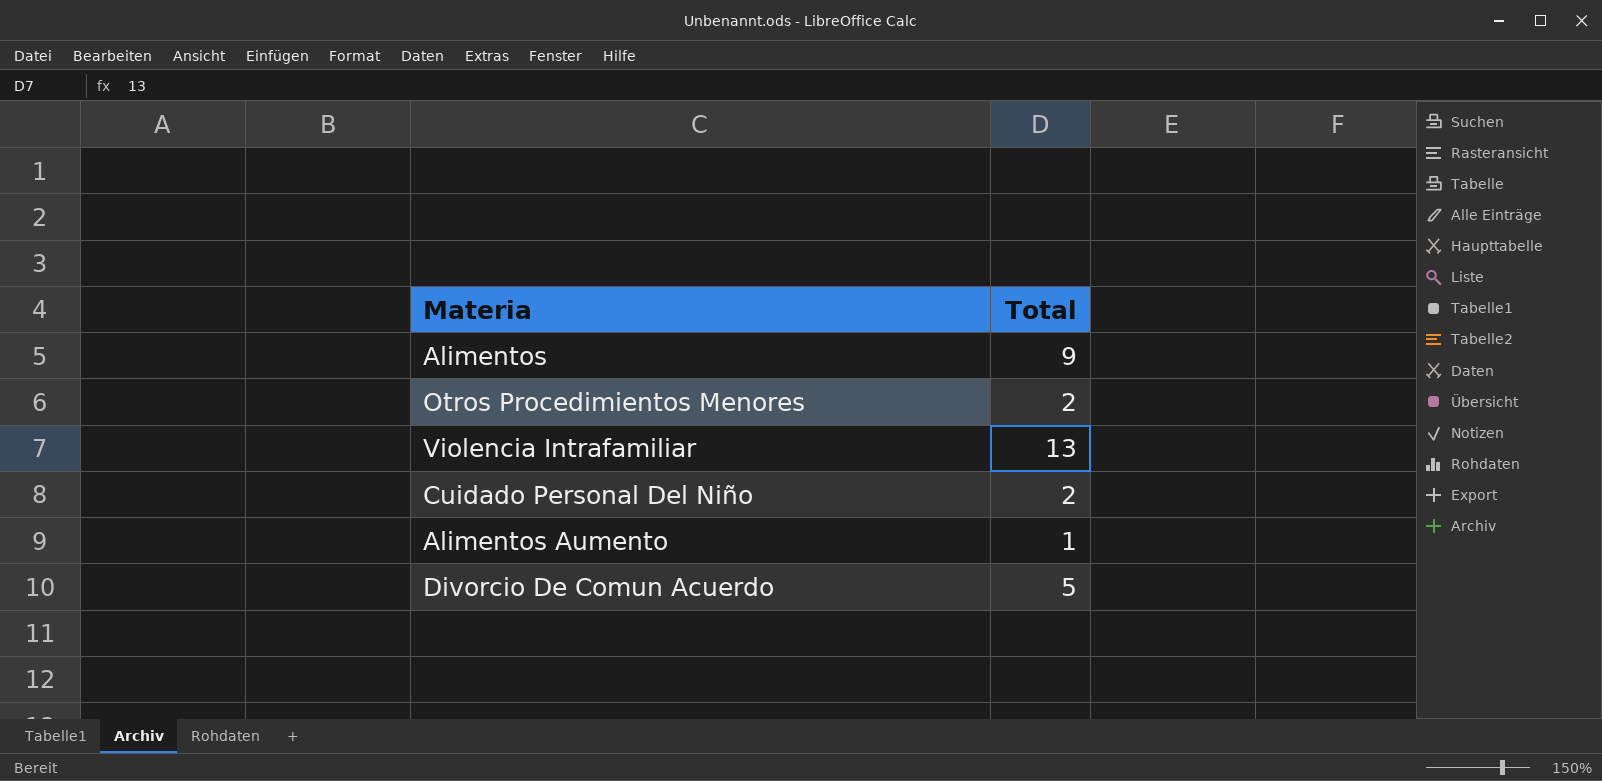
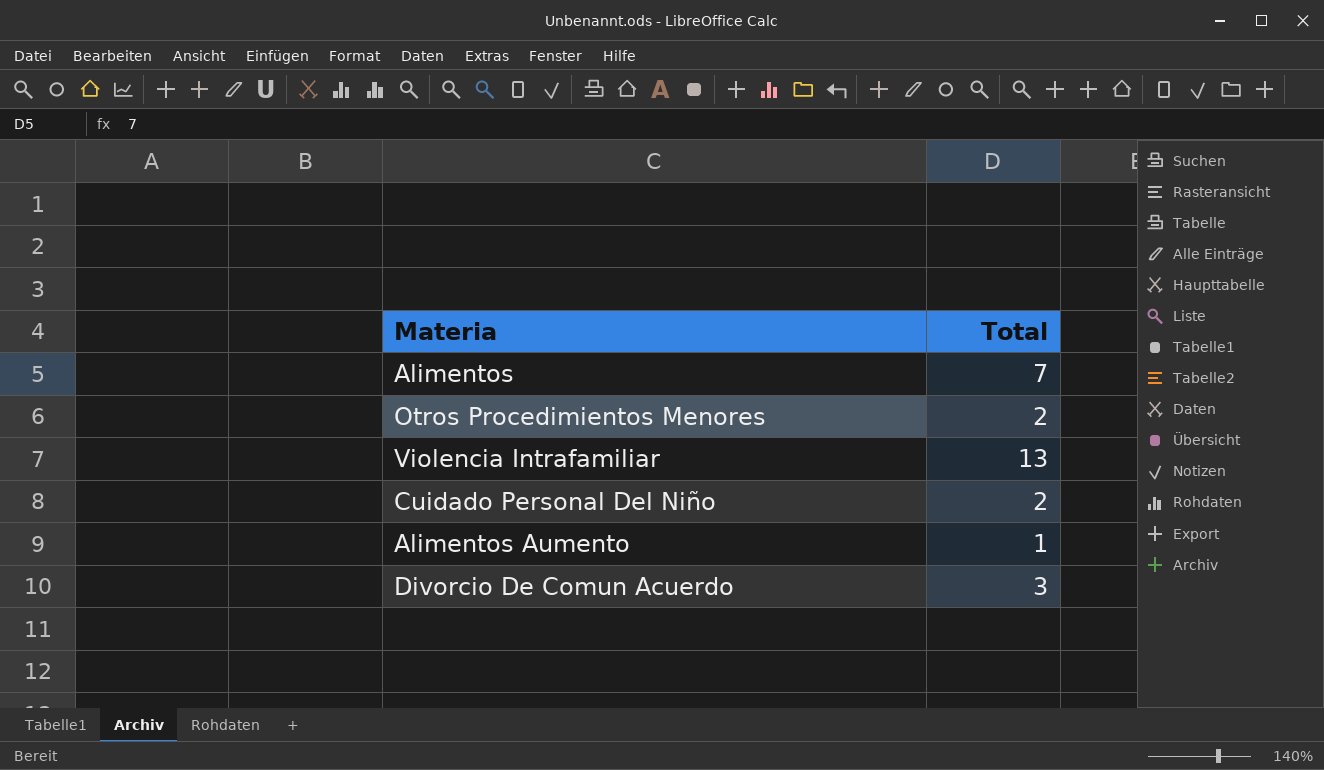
Alimentos | Total: 9 -> 7
Divorcio De Comun Acuerdo | Total: 5 -> 3

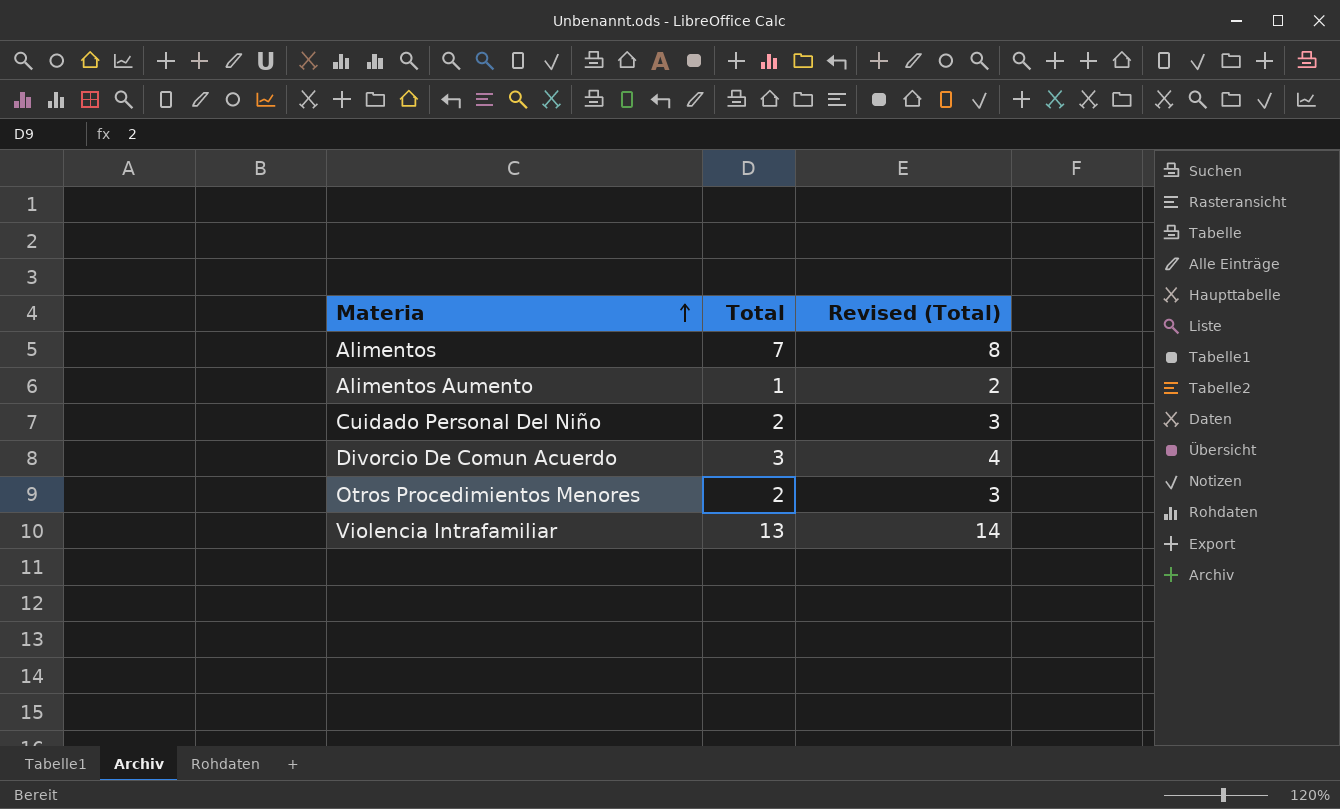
row order: none -> Materia ascending
column Revised (Total) | formula: none -> [Total] + 1

